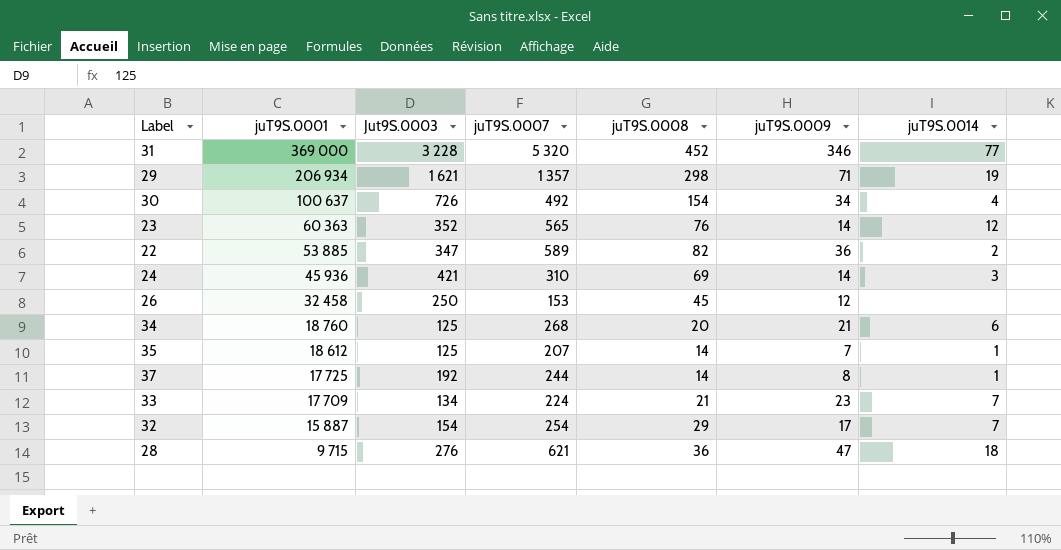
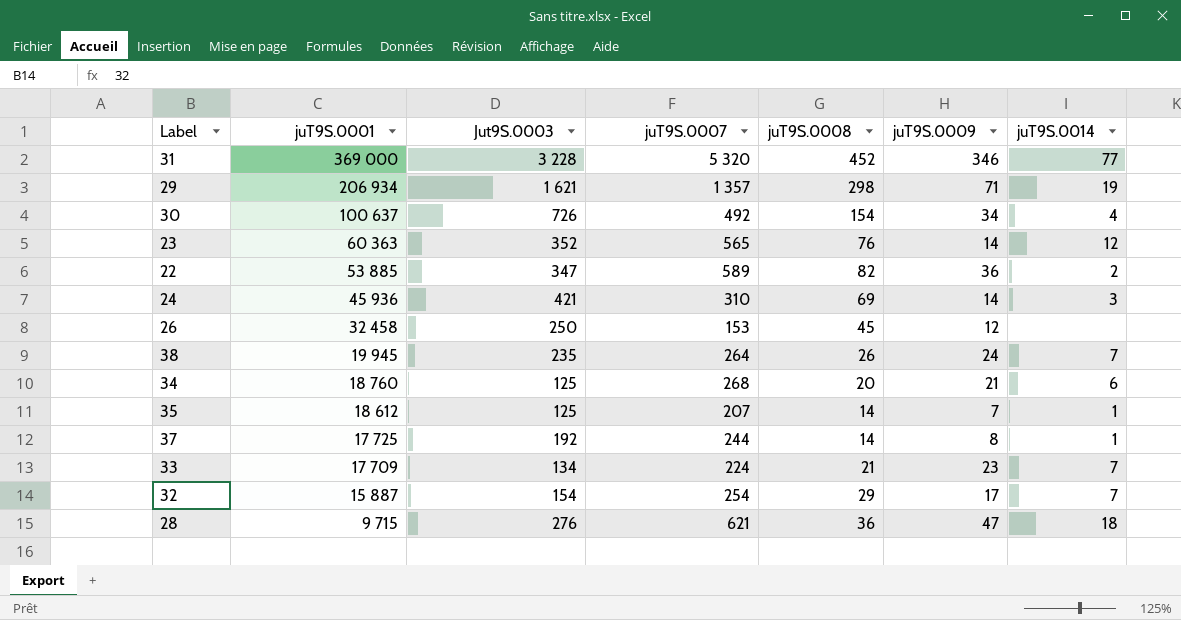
row 38: none -> 19 945 | 235 | 264 | 26 | 24 | 7

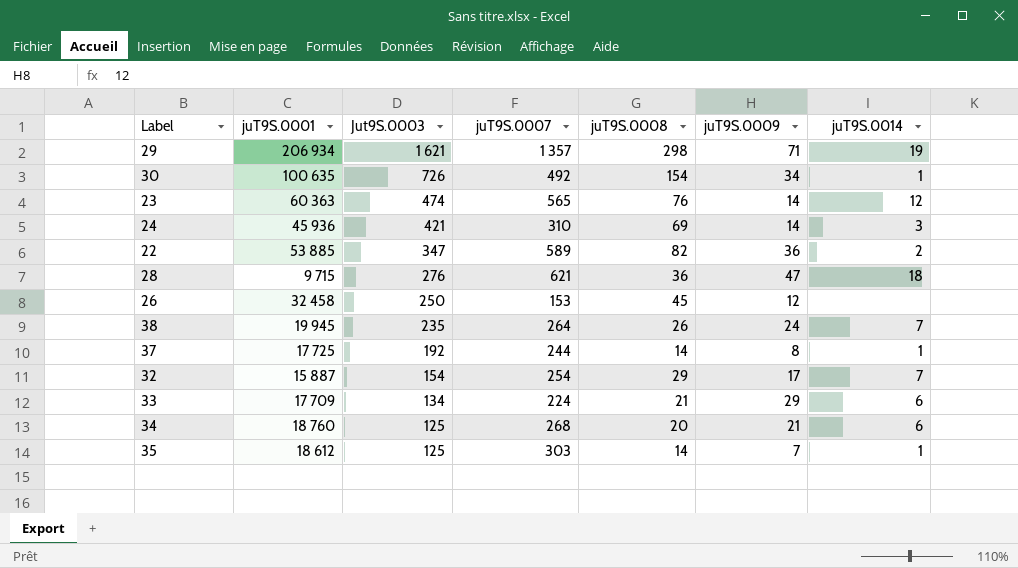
row order: juT9S.0001 descending -> Jut9S.0003 descending
row 31: 369 000 | 3 228 | 5 320 | 452 | 346 | 77 -> none
30 | juT9S.0001: 100 637 -> 100 635
30 | juT9S.0014: 4 -> 1
23 | Jut9S.0003: 352 -> 474
33 | juT9S.0009: 23 -> 29
33 | juT9S.0014: 7 -> 6
35 | juT9S.0007: 207 -> 303

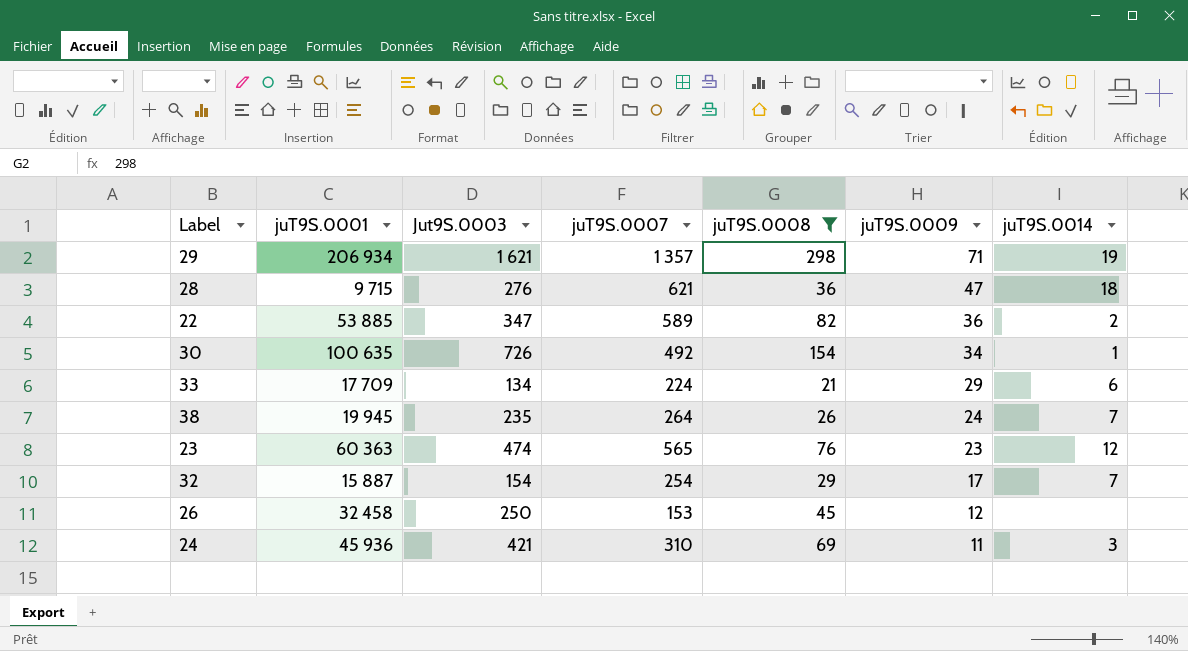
filter: none -> juT9S.0008 >= 21
row order: Jut9S.0003 descending -> juT9S.0009 descending
23 | juT9S.0009: 14 -> 23
24 | juT9S.0009: 14 -> 11

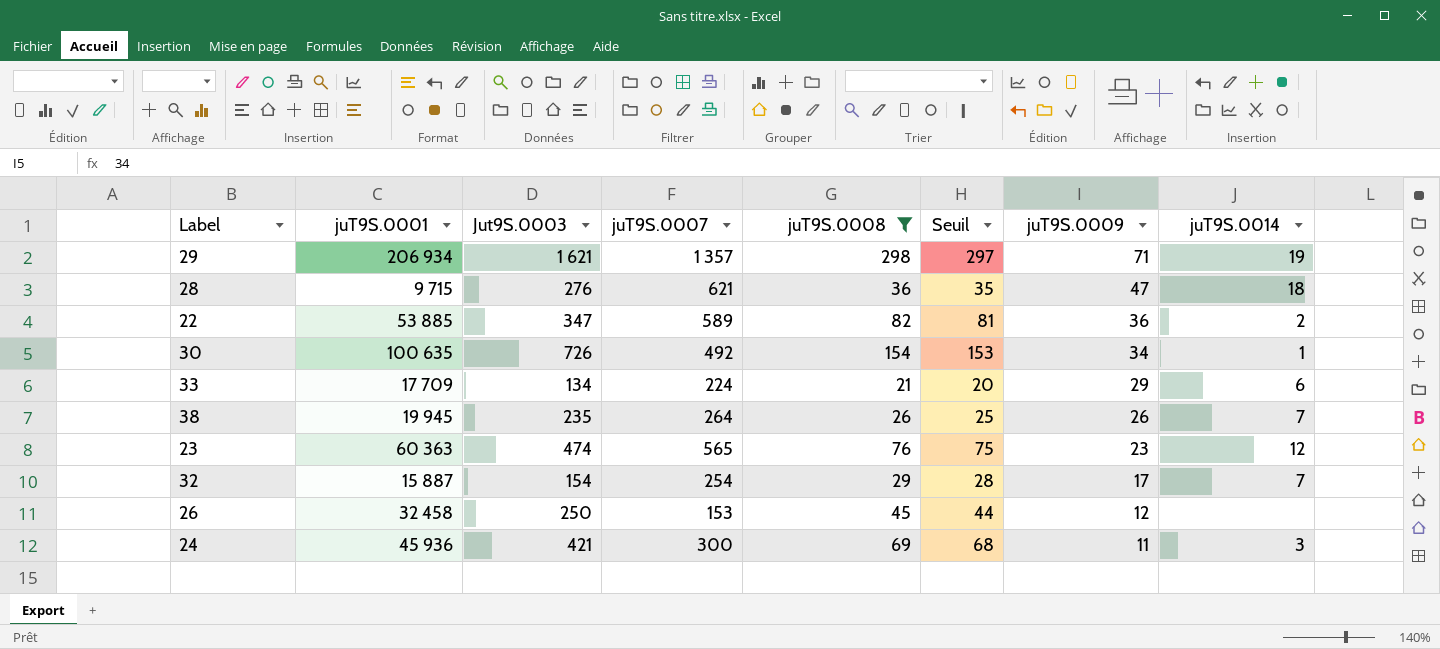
column Seuil | formula: none -> [juT9S.0008] - 1
38 | juT9S.0009: 24 -> 26
24 | juT9S.0007: 310 -> 300

